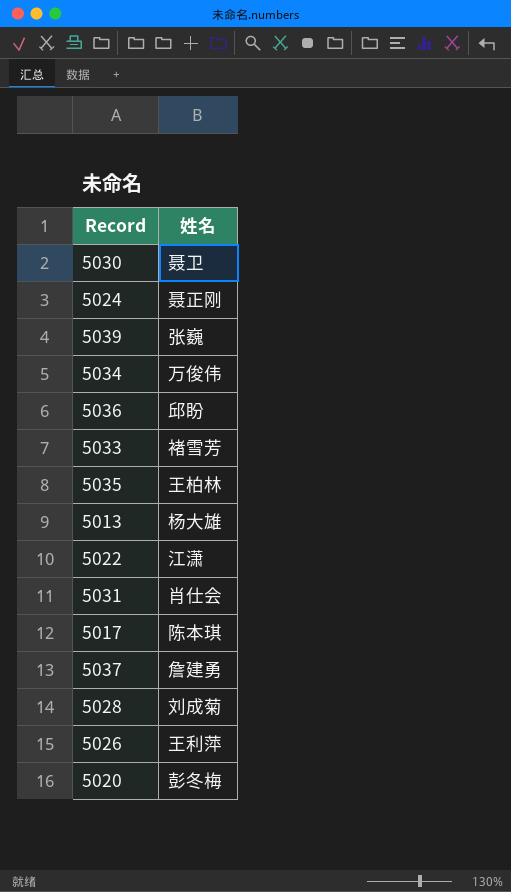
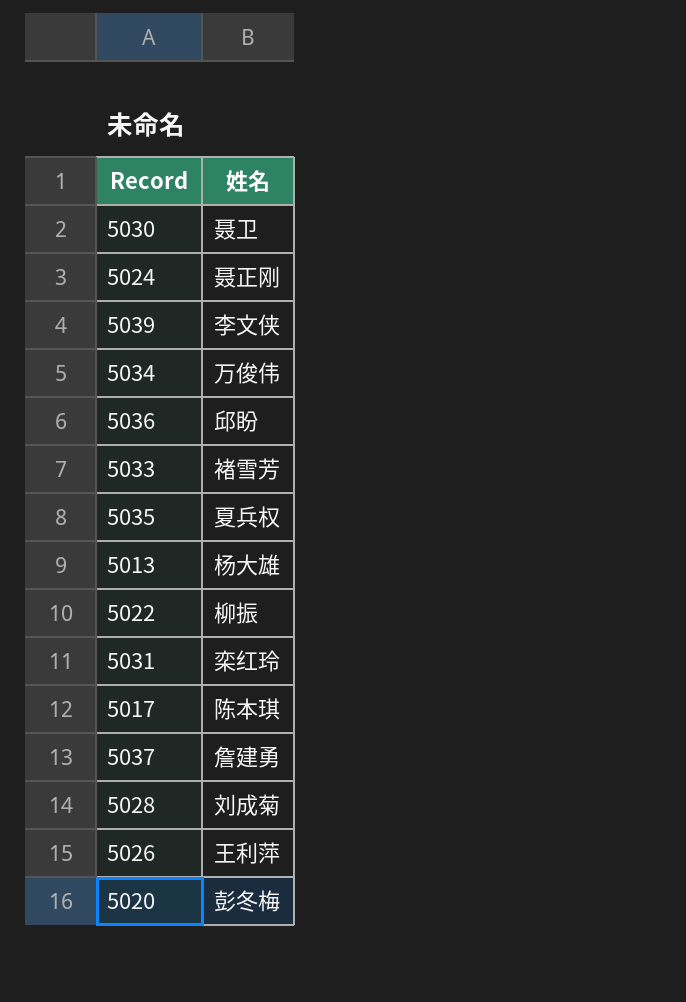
5039 | 姓名: 张巍 -> 李文侠
5035 | 姓名: 王柏林 -> 夏兵权
5022 | 姓名: 江潇 -> 柳振
5031 | 姓名: 肖仕会 -> 栾红玲

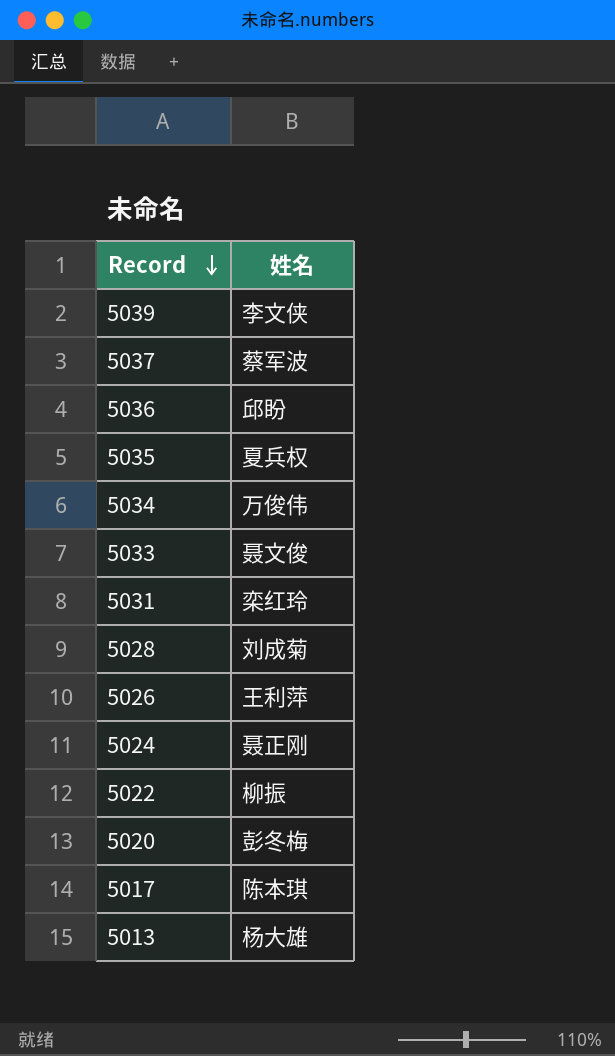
row order: none -> Record descending
row 5030: 聂卫 -> none
5037 | 姓名: 詹建勇 -> 蔡军波
5033 | 姓名: 褚雪芳 -> 聂文俊

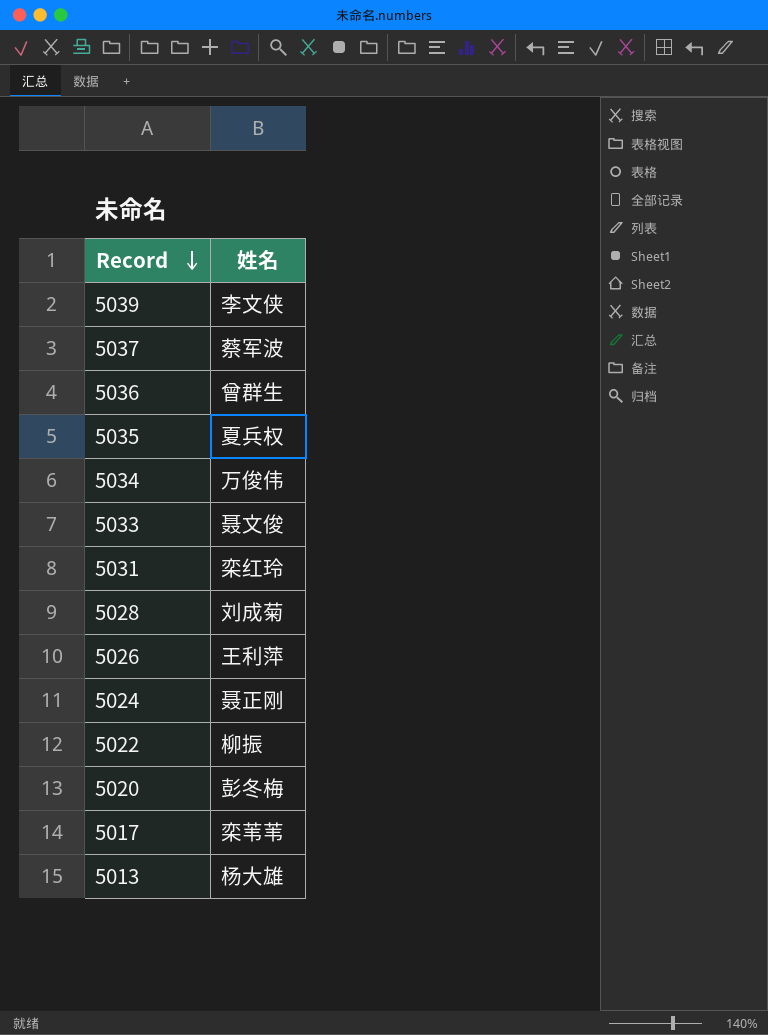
5036 | 姓名: 邱盼 -> 曾群生
5017 | 姓名: 陈本琪 -> 栾苇苇

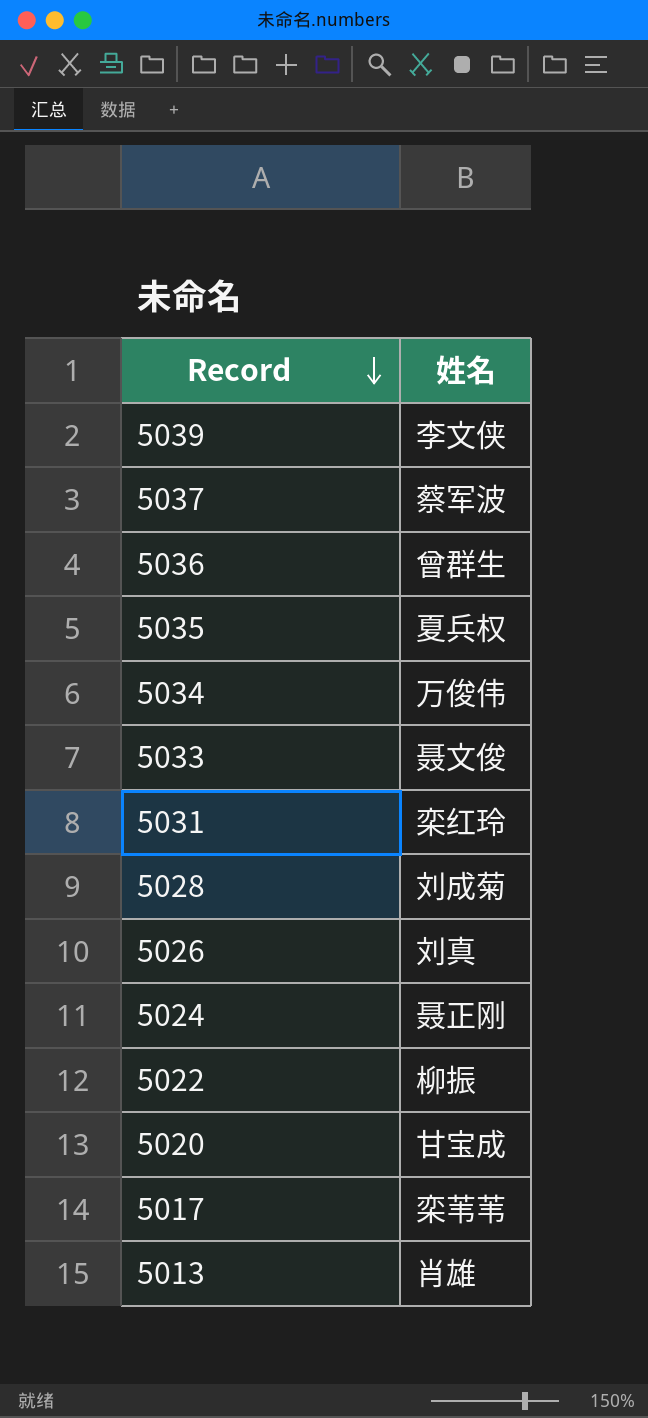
5026 | 姓名: 王利萍 -> 刘真
5020 | 姓名: 彭冬梅 -> 甘宝成
5013 | 姓名: 杨大雄 -> 肖雄

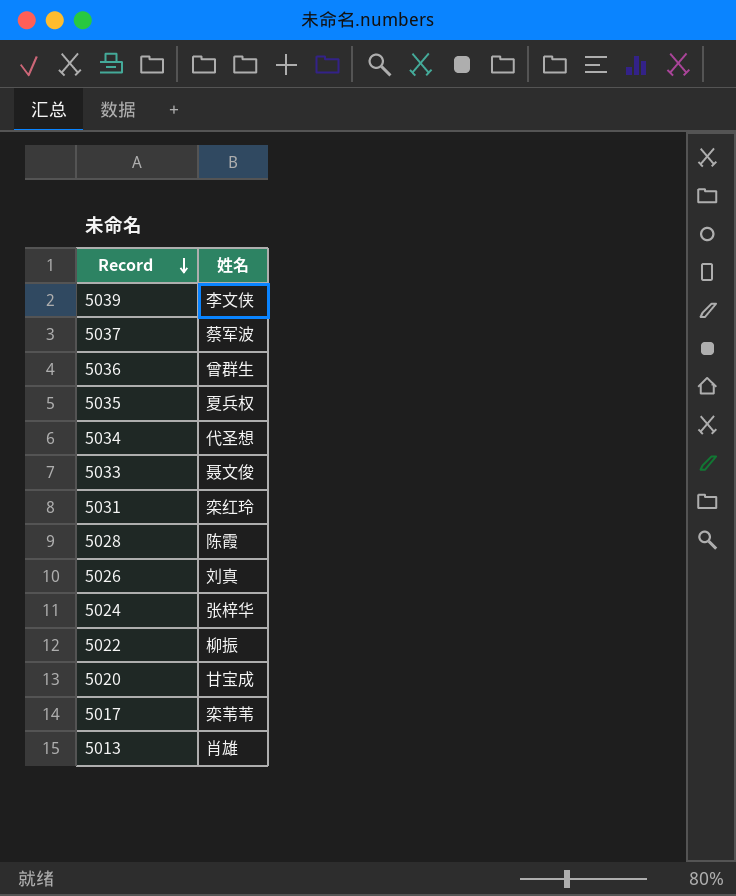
5034 | 姓名: 万俊伟 -> 代圣想
5028 | 姓名: 刘成菊 -> 陈霞
5024 | 姓名: 聂正刚 -> 张梓华

